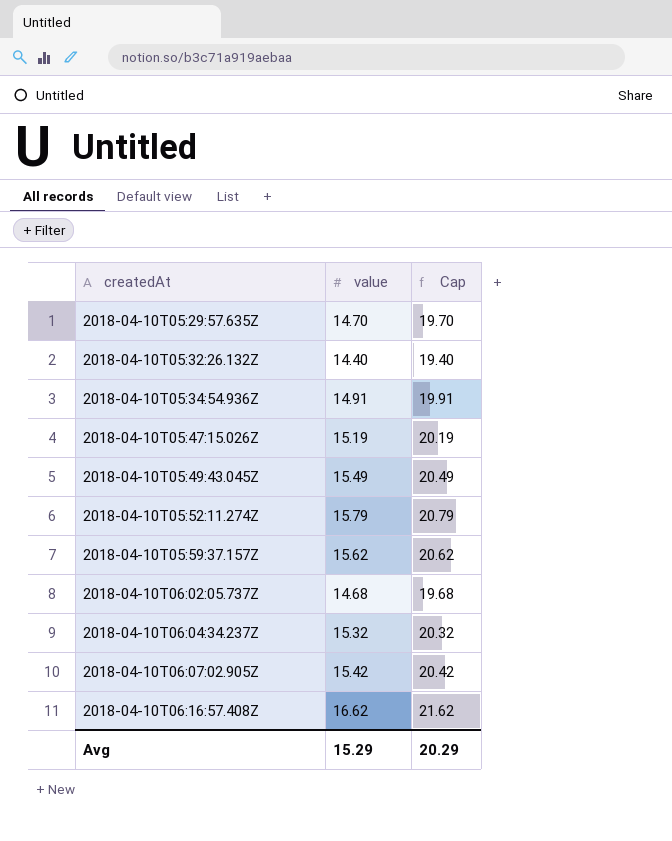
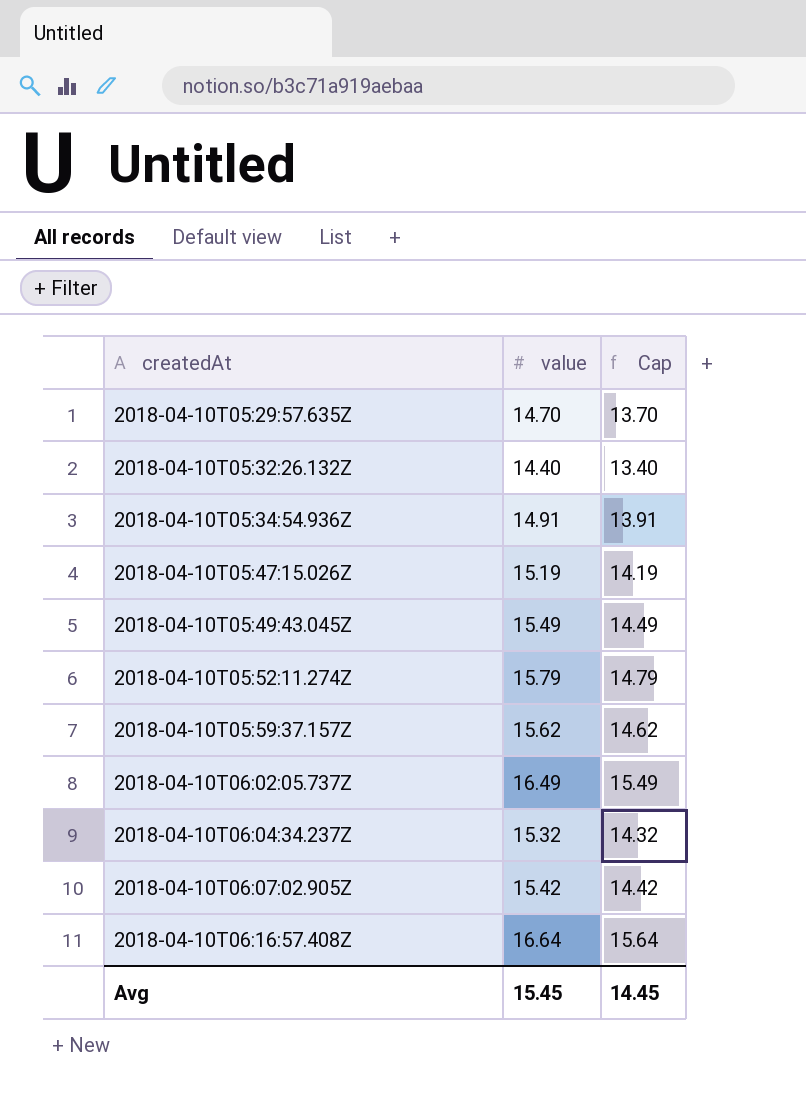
column Cap | formula: [value] + 5 -> [value] - 1
2018-04-10T06:02:05.737Z | value: 14.68 -> 16.49
2018-04-10T06:16:57.408Z | value: 16.62 -> 16.64
Avg | value: 15.29 -> 15.45
Avg | Cap: 20.29 -> 14.45

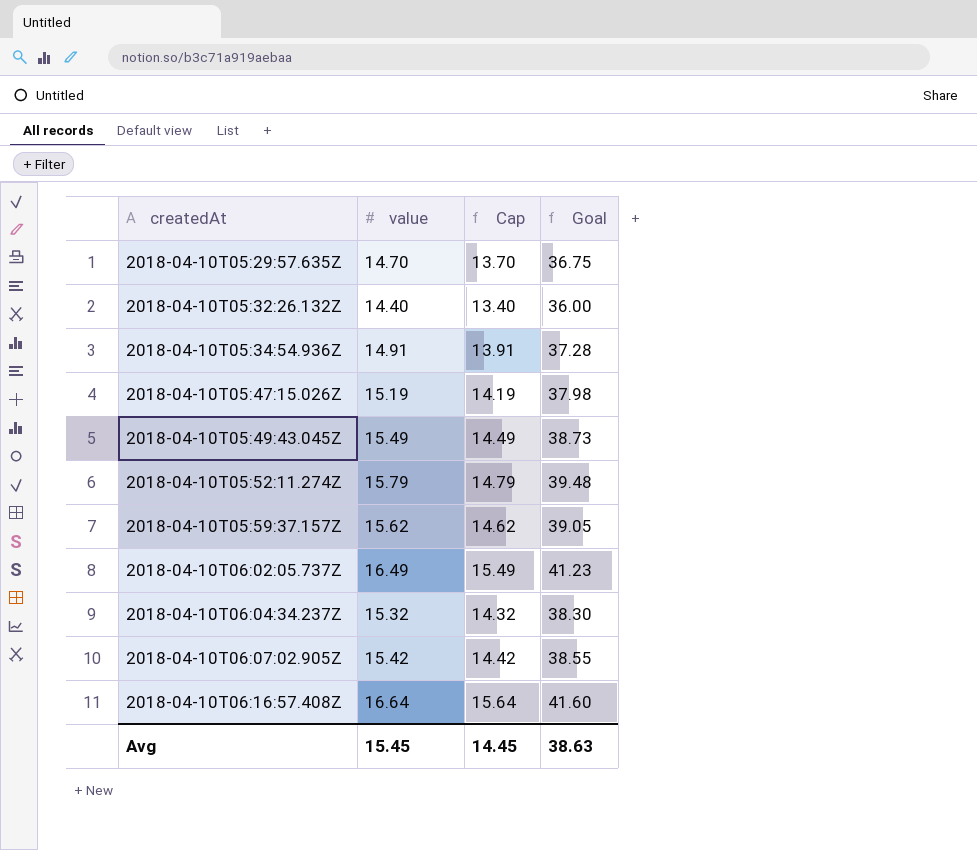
column Goal | formula: none -> [value] * 2.5

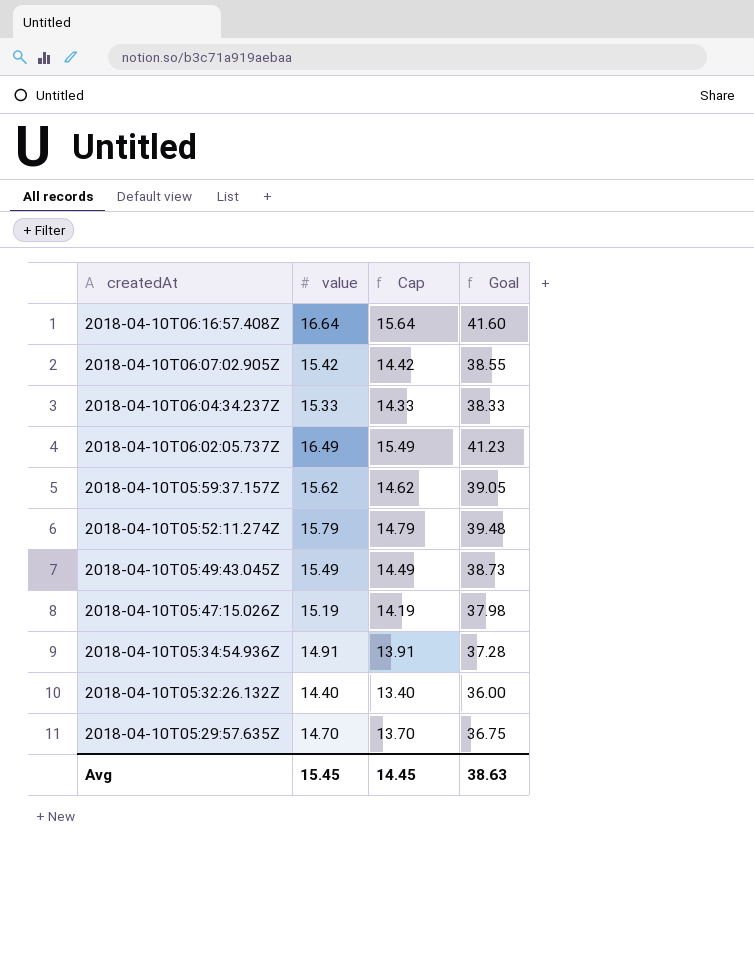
row order: createdAt ascending -> createdAt descending
2018-04-10T06:04:34.237Z | value: 15.32 -> 15.33
2018-04-10T06:04:34.237Z | Cap: 14.32 -> 14.33
2018-04-10T06:04:34.237Z | Goal: 38.30 -> 38.33

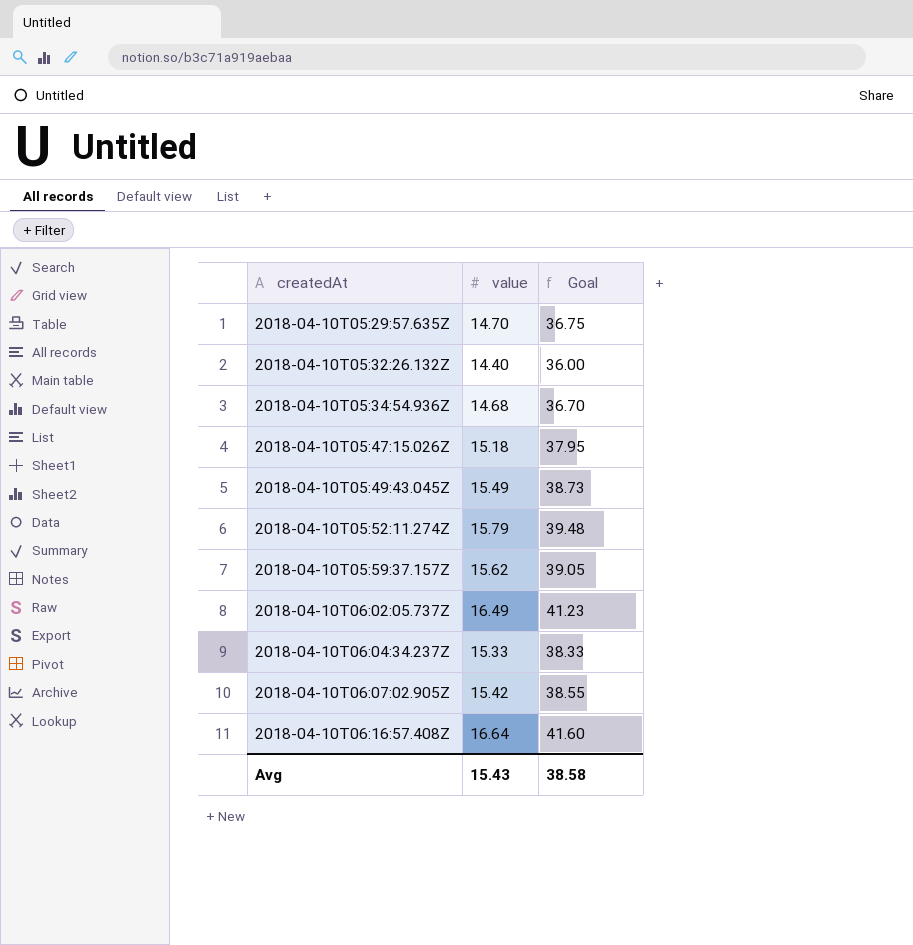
row order: createdAt descending -> createdAt ascending
column Cap | formula: [value] - 1 -> none
2018-04-10T05:34:54.936Z | value: 14.91 -> 14.68
2018-04-10T05:34:54.936Z | Goal: 37.28 -> 36.70
2018-04-10T05:47:15.026Z | value: 15.19 -> 15.18
2018-04-10T05:47:15.026Z | Goal: 37.98 -> 37.95
Avg | value: 15.45 -> 15.43
Avg | Goal: 38.63 -> 38.58

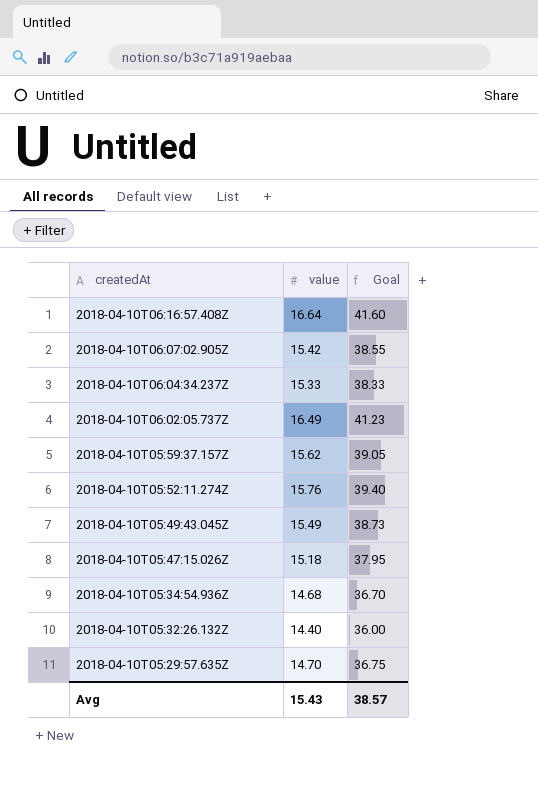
row order: createdAt ascending -> createdAt descending
2018-04-10T05:52:11.274Z | value: 15.79 -> 15.76
2018-04-10T05:52:11.274Z | Goal: 39.48 -> 39.40
Avg | Goal: 38.58 -> 38.57

